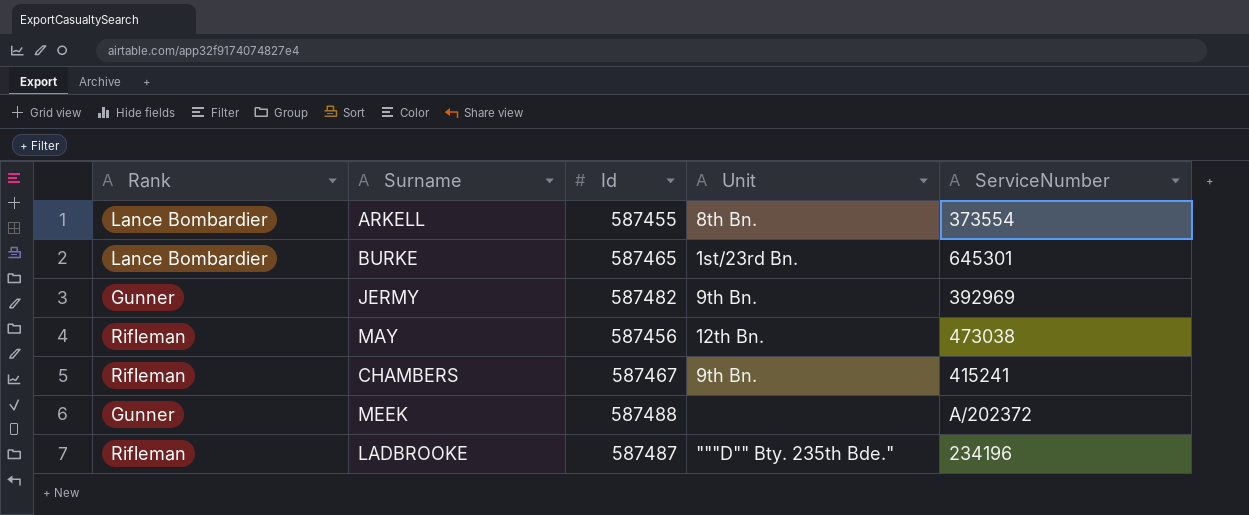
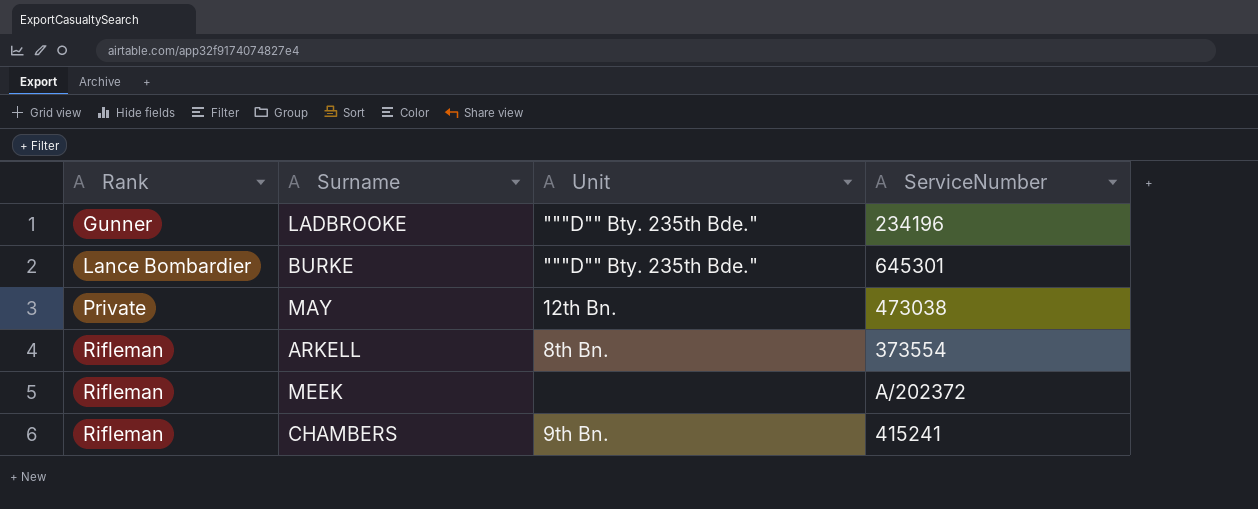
row order: none -> Rank ascending
column Id | position: 3 -> none
row JERMY: Gunner | 587482 | 9th Bn. | 392969 -> none
LADBROOKE | Rank: Rifleman -> Gunner
BURKE | Unit: 1st/23rd Bn. -> """D"" Bty. 235th Bde."
MAY | Rank: Rifleman -> Private
ARKELL | Rank: Lance Bombardier -> Rifleman
MEEK | Rank: Gunner -> Rifleman

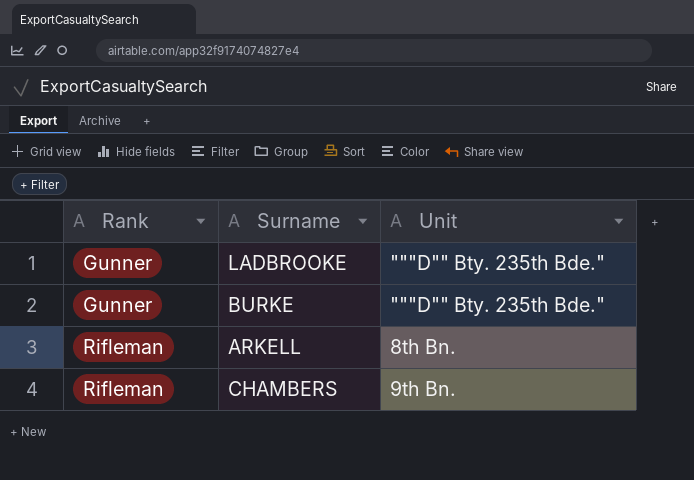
column ServiceNumber | position: 4 -> none
row MAY: Private | 12th Bn. | 473038 -> none
row MEEK: Rifleman | none | A/202372 -> none
BURKE | Rank: Lance Bombardier -> Gunner

